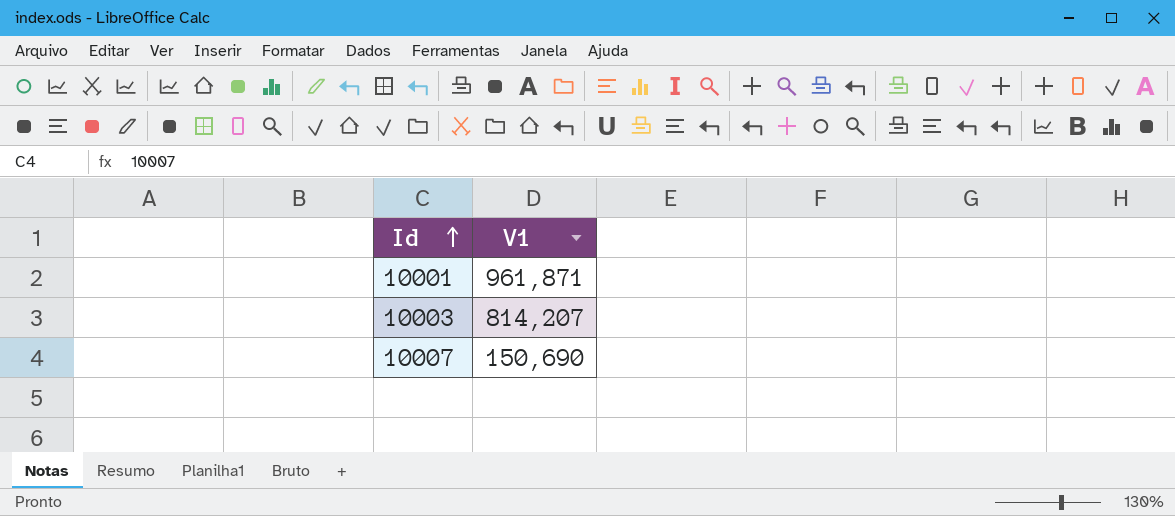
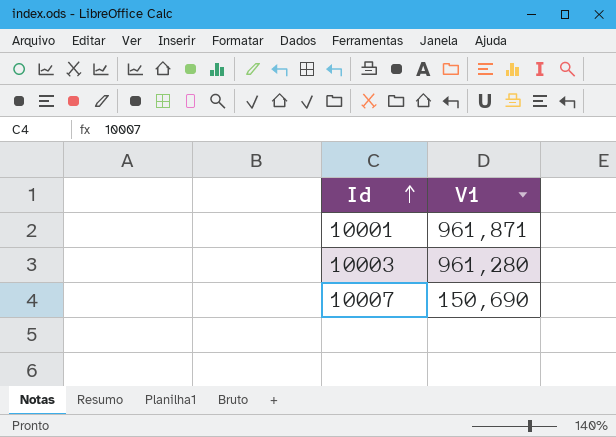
10003 | V1: 814,207 -> 961,280

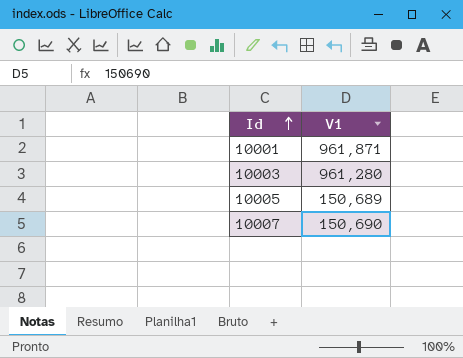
row 10005: none -> 150,689

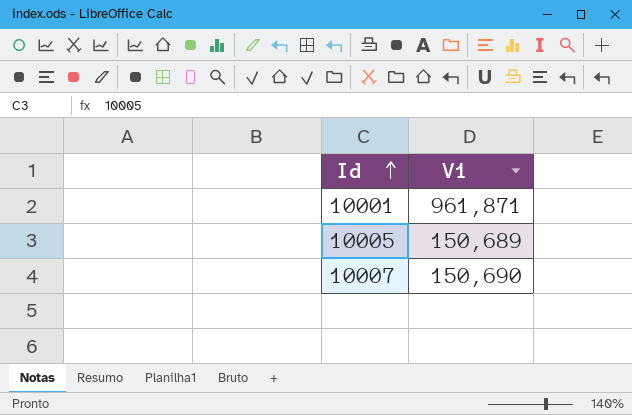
row 10003: 961,280 -> none

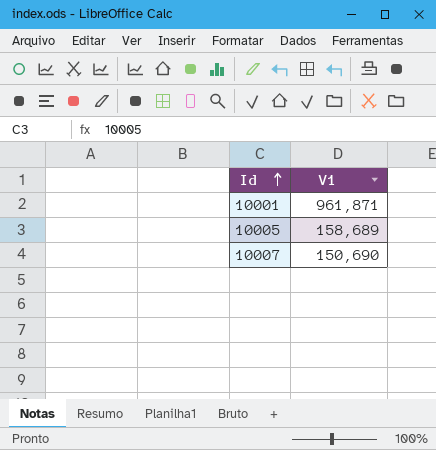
10005 | V1: 150,689 -> 158,689

